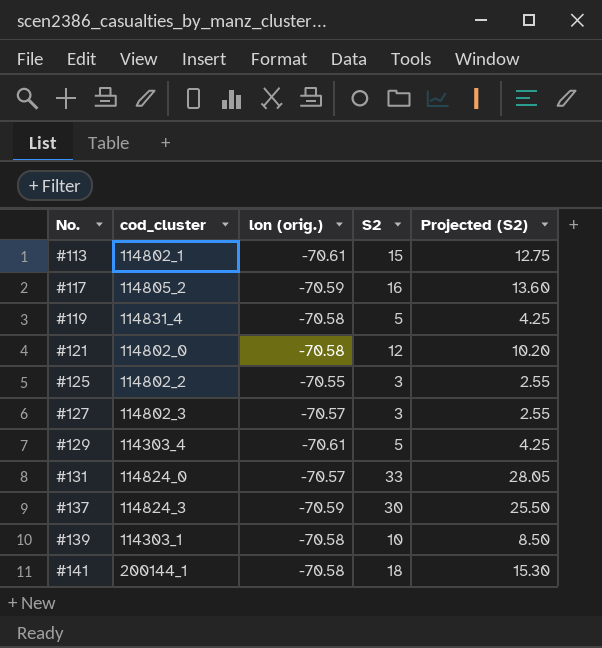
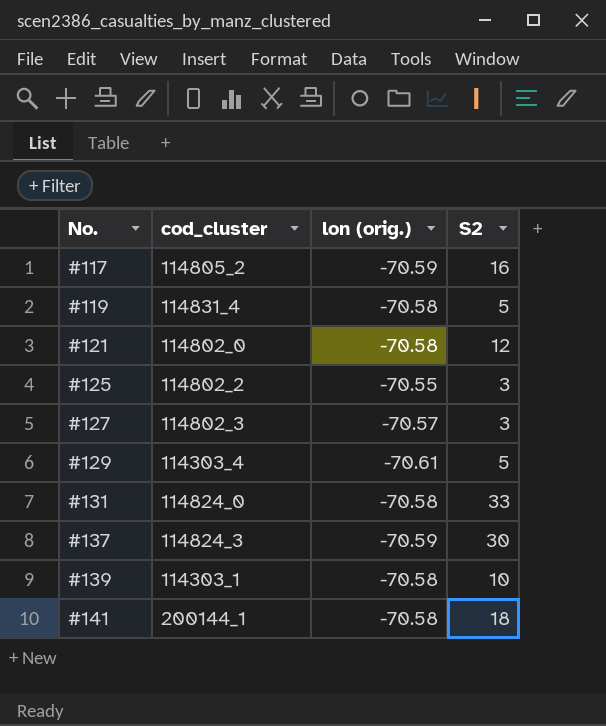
column Projected (S2) | formula: [S2] * 0.85 -> none
row #113: 114802_1 | -70.61 | 15 | 12.75 -> none
#131 | lon (orig.): -70.57 -> -70.58

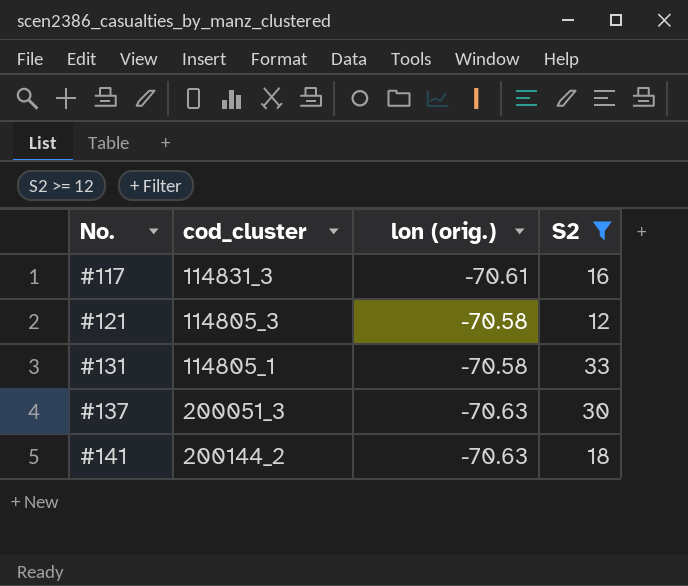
filter: none -> S2 >= 12
#117 | cod_cluster: 114805_2 -> 114831_3
#117 | lon (orig.): -70.59 -> -70.61
#121 | cod_cluster: 114802_0 -> 114805_3
#131 | cod_cluster: 114824_0 -> 114805_1
#137 | cod_cluster: 114824_3 -> 200051_3
#137 | lon (orig.): -70.59 -> -70.63
#141 | cod_cluster: 200144_1 -> 200144_2
#141 | lon (orig.): -70.58 -> -70.63

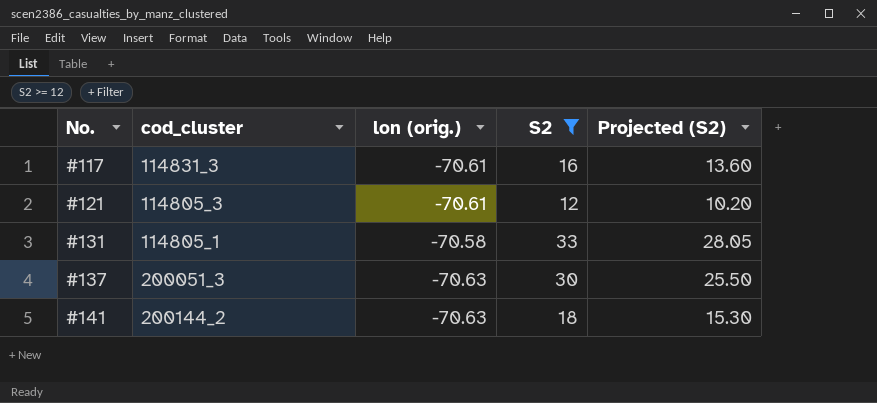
column Projected (S2) | formula: none -> [S2] * 0.85
#121 | lon (orig.): -70.58 -> -70.61

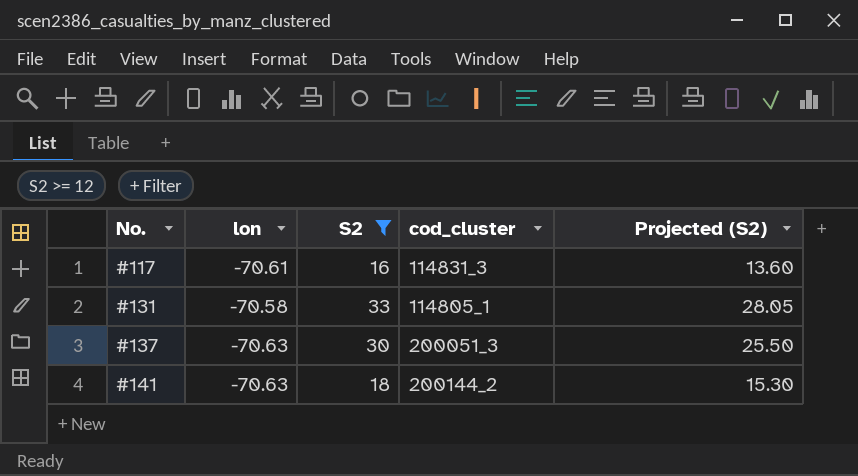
column name: lon (orig.) -> lon
column cod_cluster | position: 2 -> 4
row #121: 114805_3 | -70.61 | 12 | 10.20 -> none

